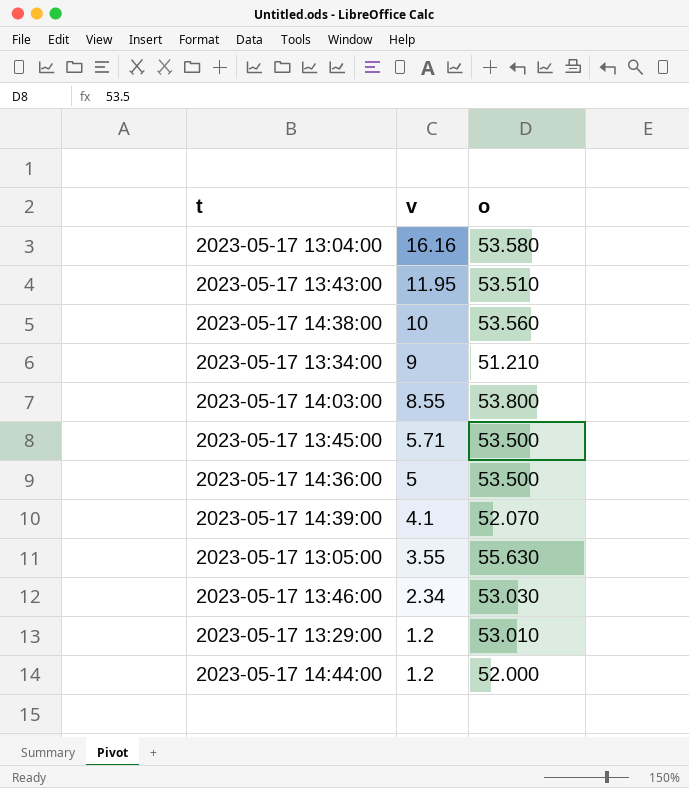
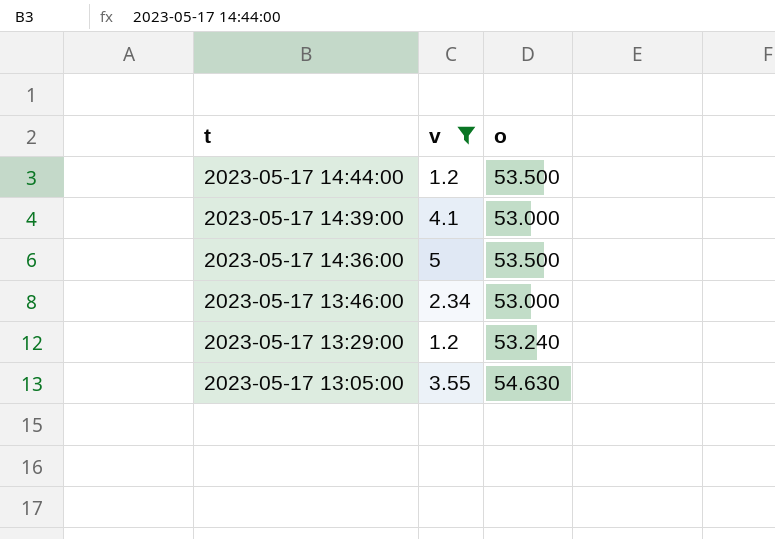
filter: none -> v <= 5
row order: v descending -> t descending
2023-05-17 14:44:00 | o: 52.000 -> 53.500
2023-05-17 14:39:00 | o: 52.070 -> 53.000
2023-05-17 13:46:00 | o: 53.030 -> 53.000
2023-05-17 13:29:00 | o: 53.010 -> 53.240
2023-05-17 13:05:00 | o: 55.630 -> 54.630

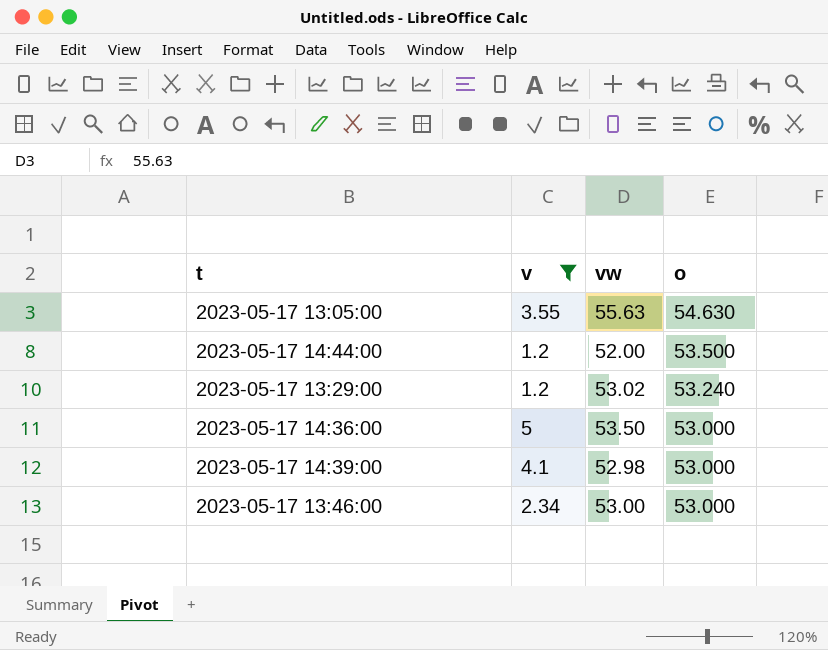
row order: t descending -> o descending
column vw | position: none -> 3
2023-05-17 14:36:00 | o: 53.500 -> 53.000

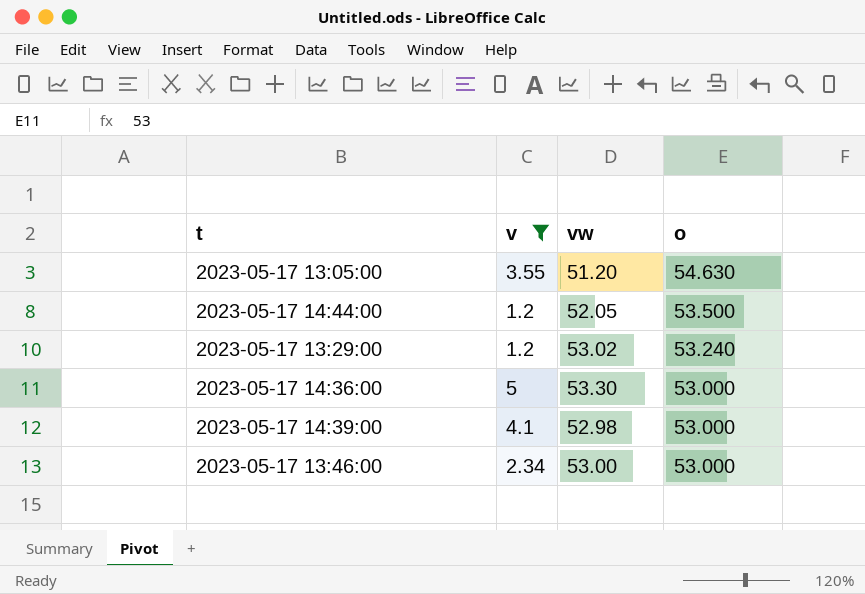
2023-05-17 13:05:00 | vw: 55.63 -> 51.20
2023-05-17 14:44:00 | vw: 52.00 -> 52.05
2023-05-17 14:36:00 | vw: 53.50 -> 53.30

